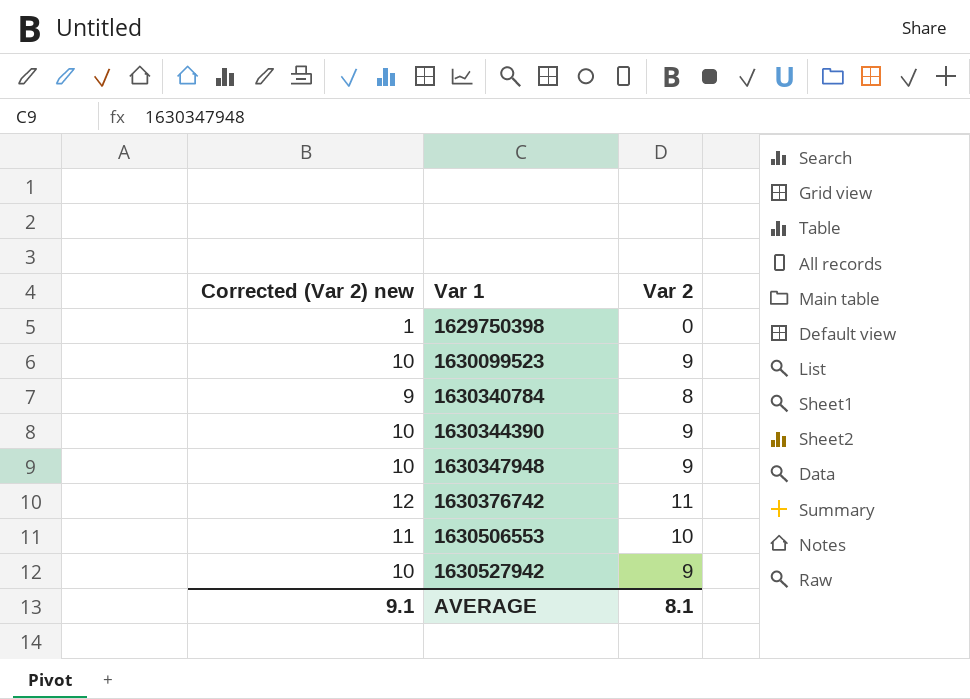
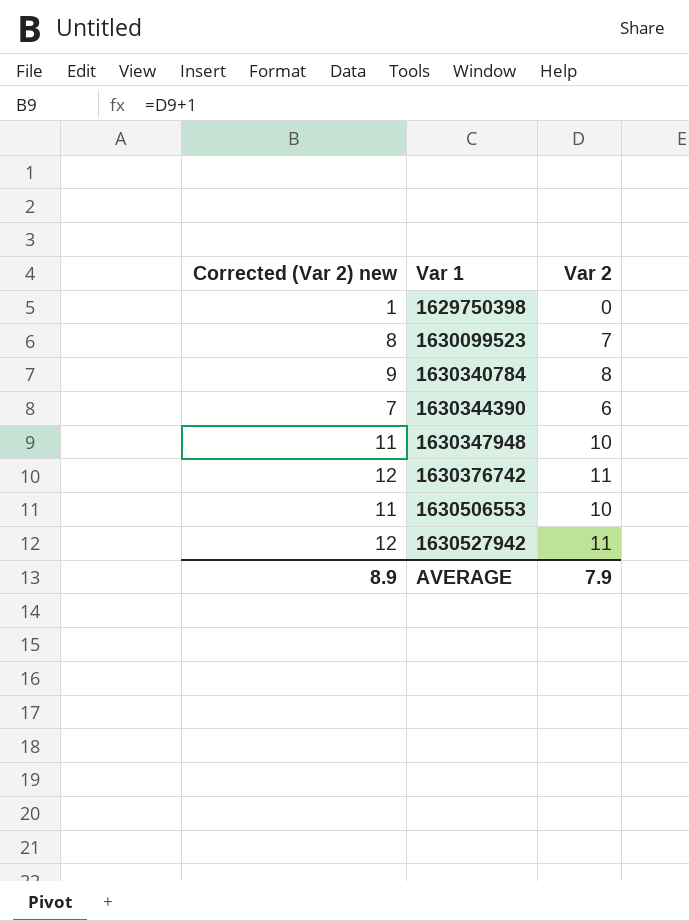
1630099523 | Corrected (Var 2) new: 10 -> 8
1630099523 | Var 2: 9 -> 7
1630344390 | Corrected (Var 2) new: 10 -> 7
1630344390 | Var 2: 9 -> 6
1630347948 | Corrected (Var 2) new: 10 -> 11
1630347948 | Var 2: 9 -> 10
1630527942 | Corrected (Var 2) new: 10 -> 12
1630527942 | Var 2: 9 -> 11
AVERAGE | Corrected (Var 2) new: 9.1 -> 8.9
AVERAGE | Var 2: 8.1 -> 7.9

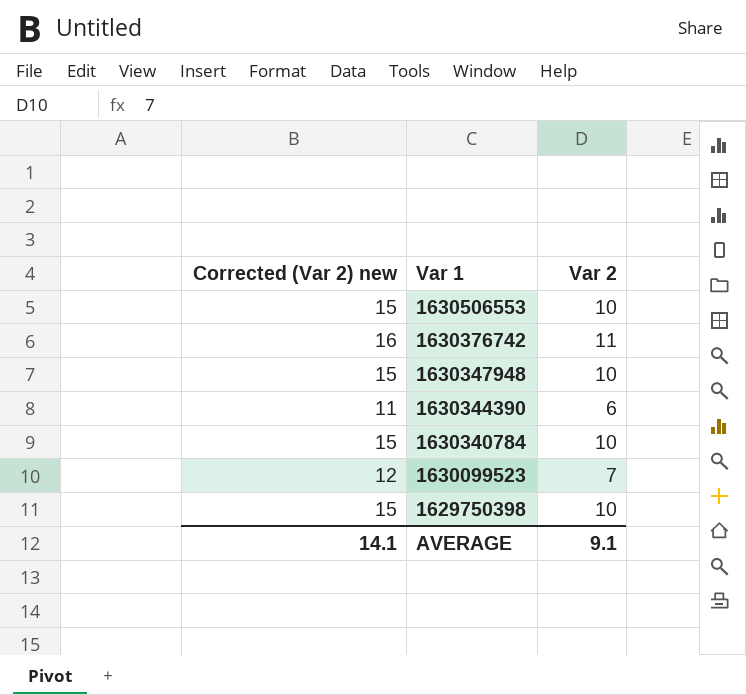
row order: Var 1 ascending -> Var 1 descending
column Corrected (Var 2) new | formula: [Var 2] + 1 -> [Var 2] + 5
row 1630527942: 12 | 11 -> none
1630340784 | Var 2: 8 -> 10
1629750398 | Var 2: 0 -> 10
AVERAGE | Corrected (Var 2) new: 8.9 -> 14.1
AVERAGE | Var 2: 7.9 -> 9.1

